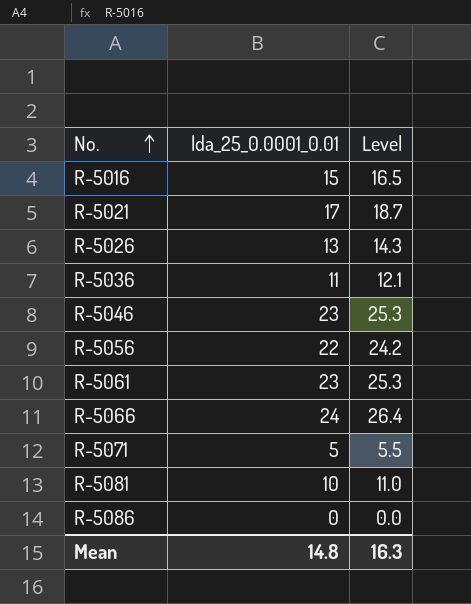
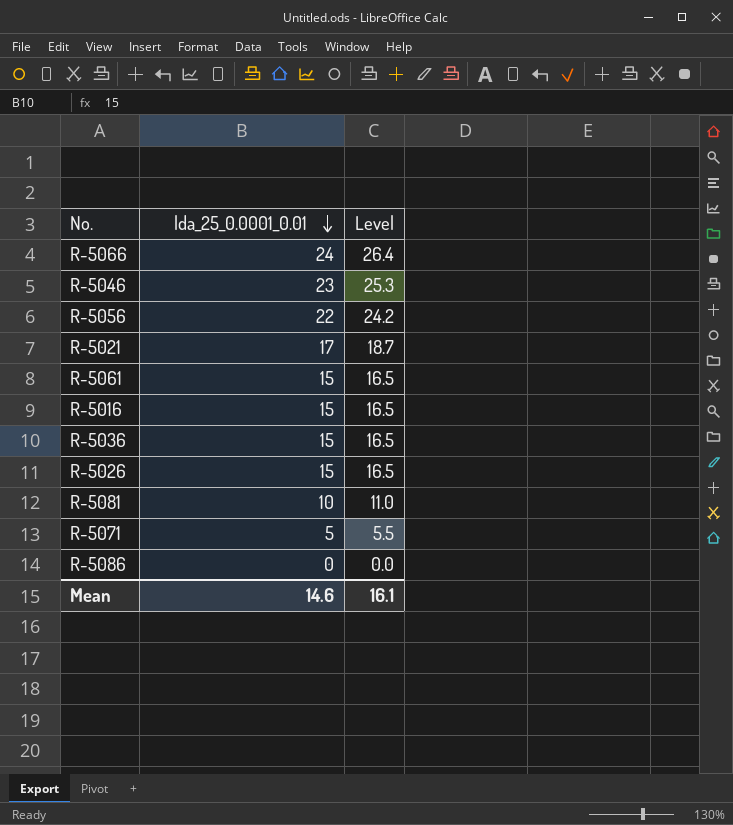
row order: No. ascending -> lda_25_0.0001_0.01 descending
R-5061 | lda_25_0.0001_0.01: 23 -> 15
R-5061 | Level: 25.3 -> 16.5
R-5036 | lda_25_0.0001_0.01: 11 -> 15
R-5036 | Level: 12.1 -> 16.5
R-5026 | lda_25_0.0001_0.01: 13 -> 15
R-5026 | Level: 14.3 -> 16.5
Mean | lda_25_0.0001_0.01: 14.8 -> 14.6
Mean | Level: 16.3 -> 16.1

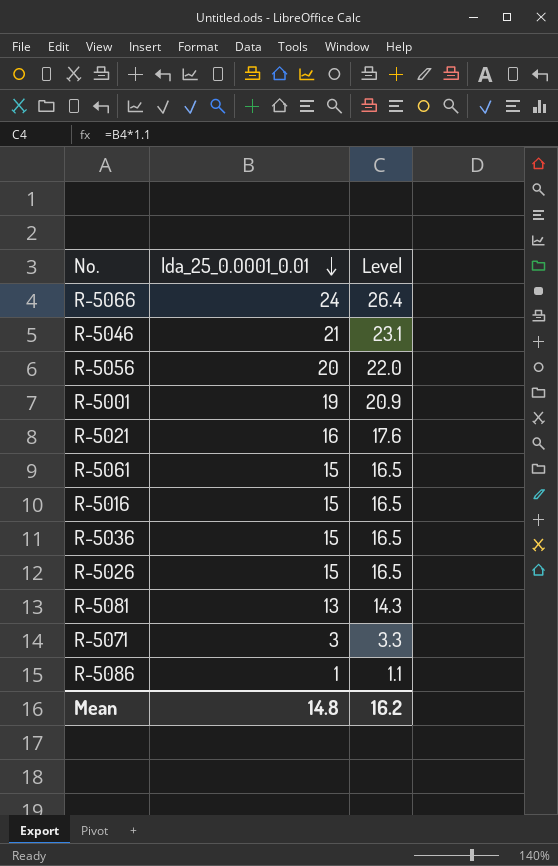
R-5046 | lda_25_0.0001_0.01: 23 -> 21
R-5046 | Level: 25.3 -> 23.1
R-5056 | lda_25_0.0001_0.01: 22 -> 20
R-5056 | Level: 24.2 -> 22.0
row R-5001: none -> 19 | 20.9
R-5021 | lda_25_0.0001_0.01: 17 -> 16
R-5021 | Level: 18.7 -> 17.6
R-5081 | lda_25_0.0001_0.01: 10 -> 13
R-5081 | Level: 11.0 -> 14.3
R-5071 | lda_25_0.0001_0.01: 5 -> 3
R-5071 | Level: 5.5 -> 3.3
R-5086 | lda_25_0.0001_0.01: 0 -> 1
R-5086 | Level: 0.0 -> 1.1
Mean | lda_25_0.0001_0.01: 14.6 -> 14.8
Mean | Level: 16.1 -> 16.2

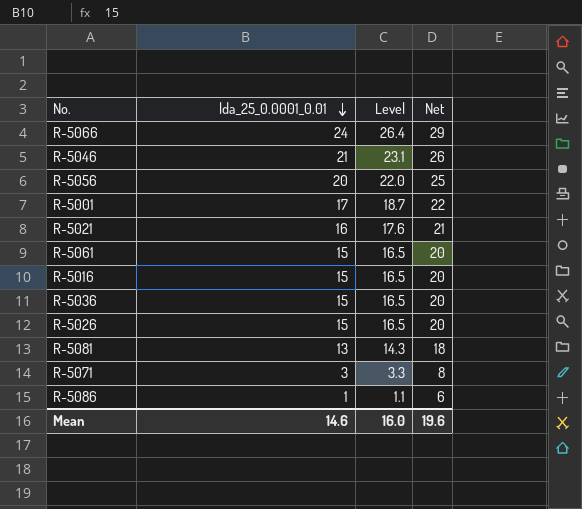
column Net | formula: none -> [lda_25_0.0001_0.01] + 5
R-5001 | lda_25_0.0001_0.01: 19 -> 17
R-5001 | Level: 20.9 -> 18.7
Mean | lda_25_0.0001_0.01: 14.8 -> 14.6
Mean | Level: 16.2 -> 16.0

